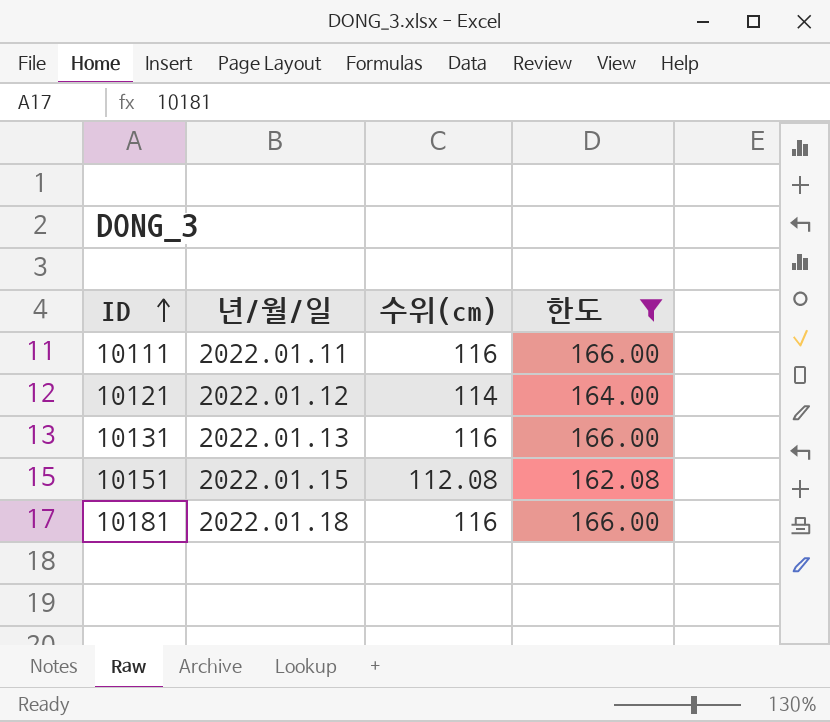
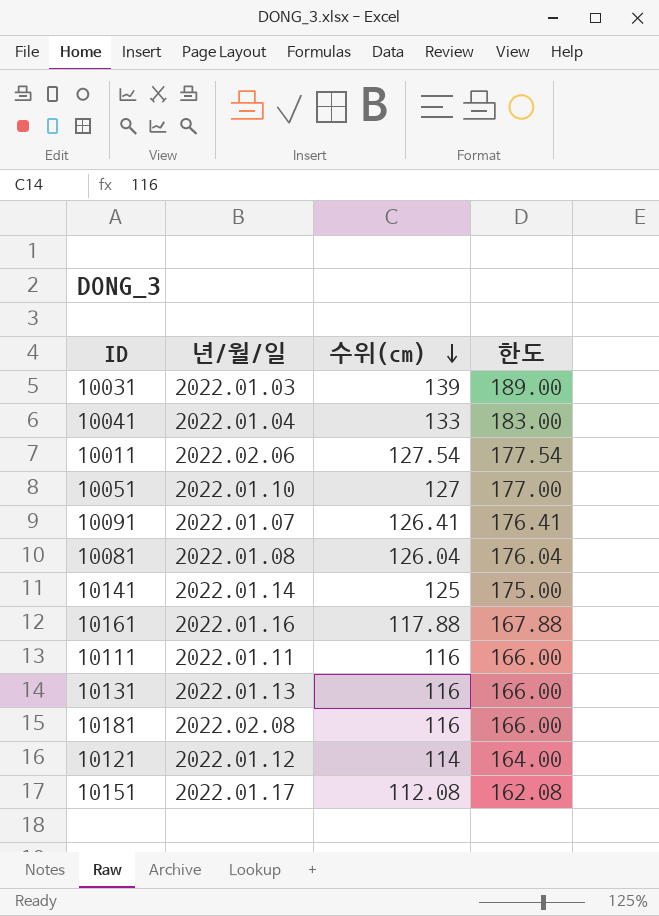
filter: 한도 <= 166.00 -> none
row order: ID ascending -> 수위(cm) descending
10181 | 년/월/일: 2022.01.18 -> 2022.02.08
10151 | 년/월/일: 2022.01.15 -> 2022.01.17

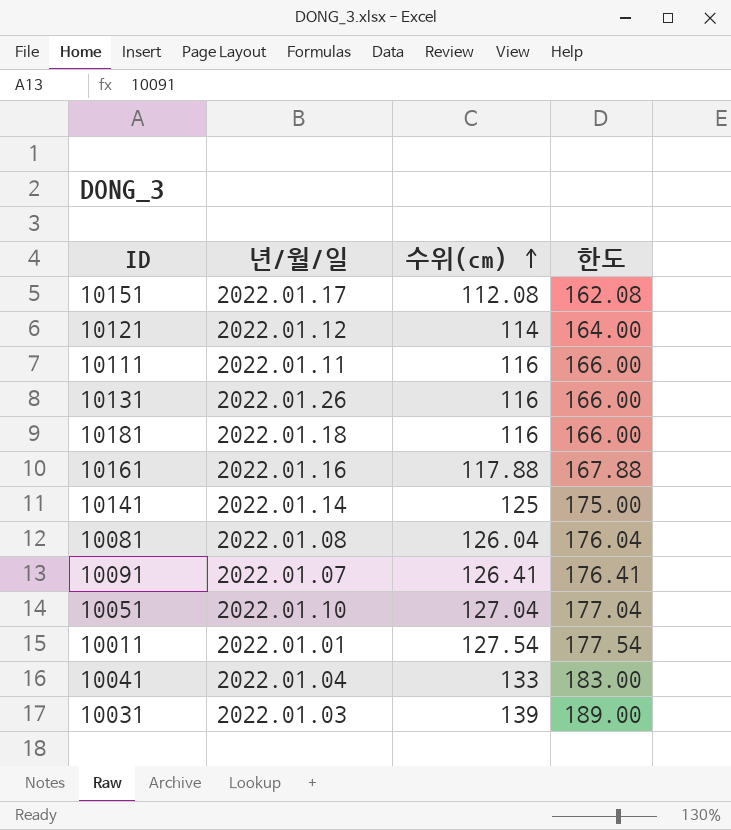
row order: 수위(cm) descending -> 수위(cm) ascending
10131 | 년/월/일: 2022.01.13 -> 2022.01.26
10181 | 년/월/일: 2022.02.08 -> 2022.01.18
10051 | 수위(cm): 127 -> 127.04
10051 | 한도: 177.00 -> 177.04
10011 | 년/월/일: 2022.02.06 -> 2022.01.01

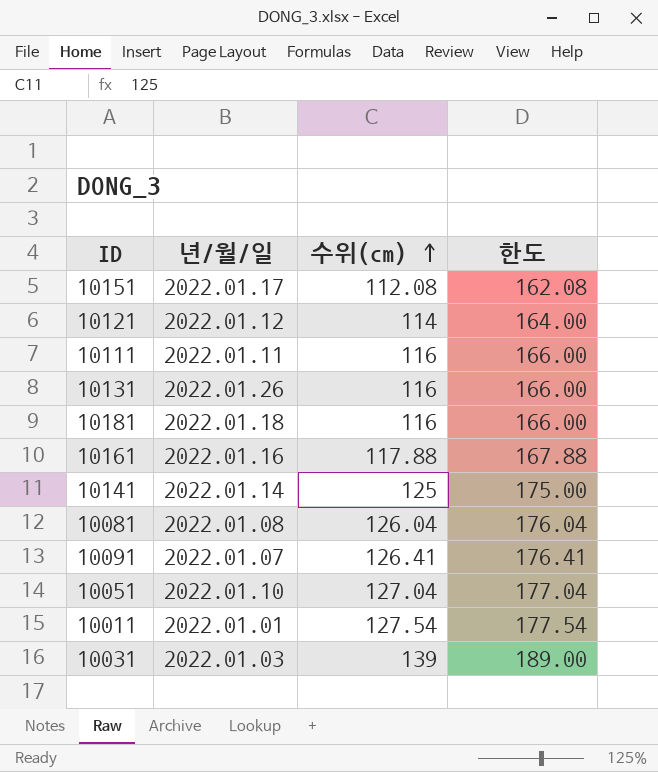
row 10041: 2022.01.04 | 133 | 183.00 -> none

